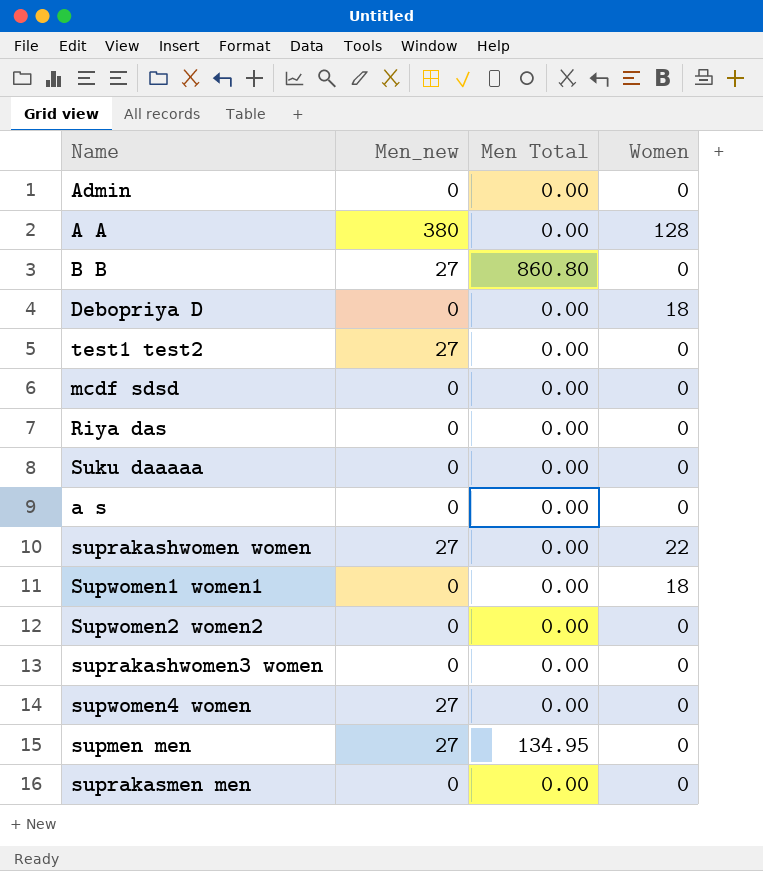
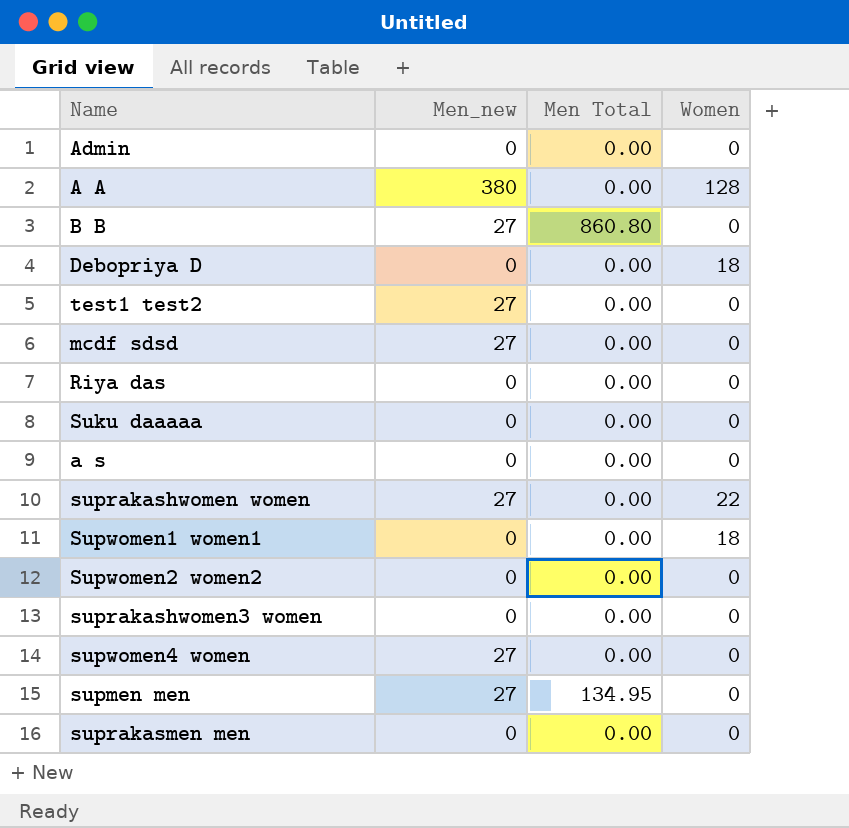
mcdf sdsd | Men_new: 0 -> 27

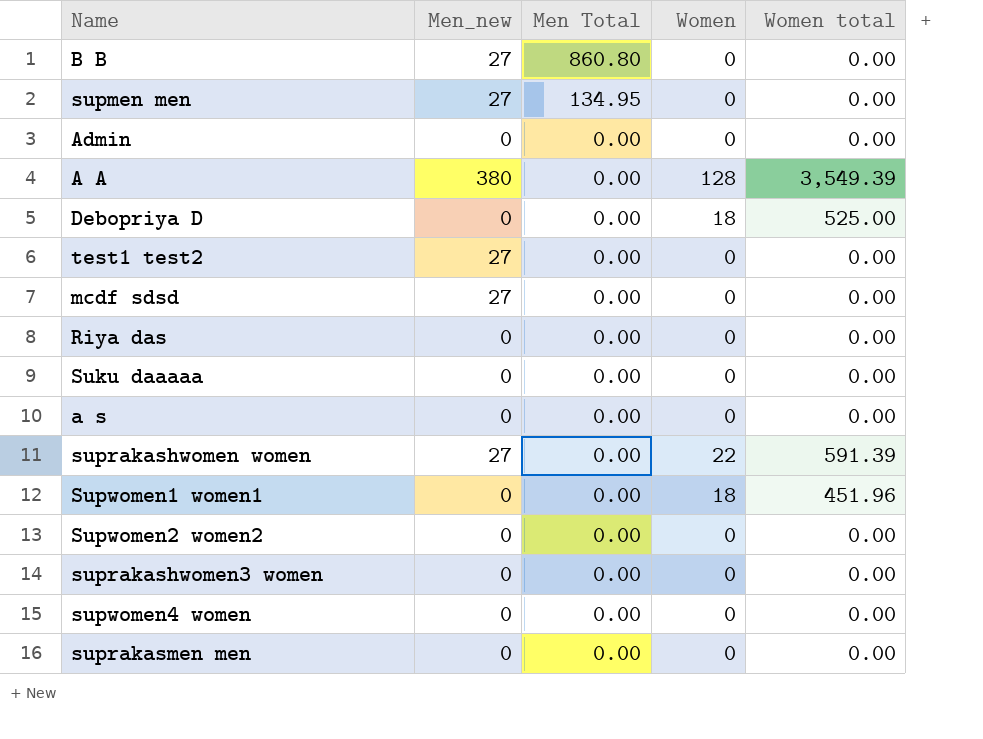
row order: none -> Men Total descending
column Women total | position: none -> 5
supwomen4 women | Men_new: 27 -> 0

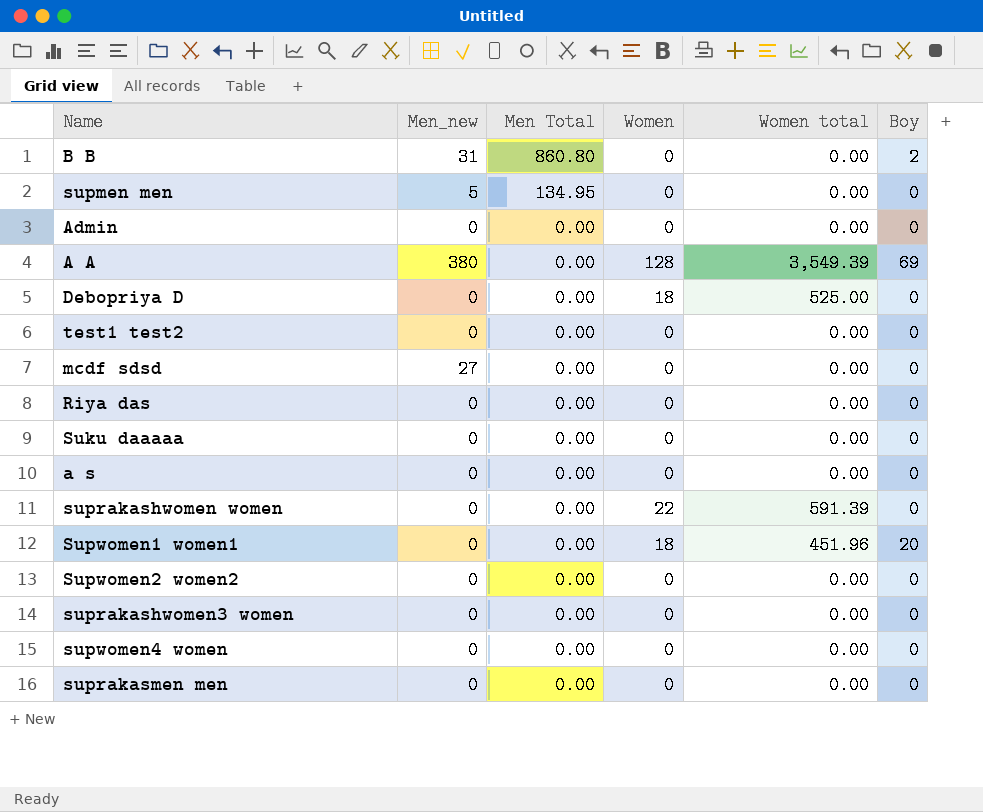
column Boy | position: none -> 6
B B | Men_new: 27 -> 31
supmen men | Men_new: 27 -> 5
test1 test2 | Men_new: 27 -> 0
suprakashwomen women | Men_new: 27 -> 0

